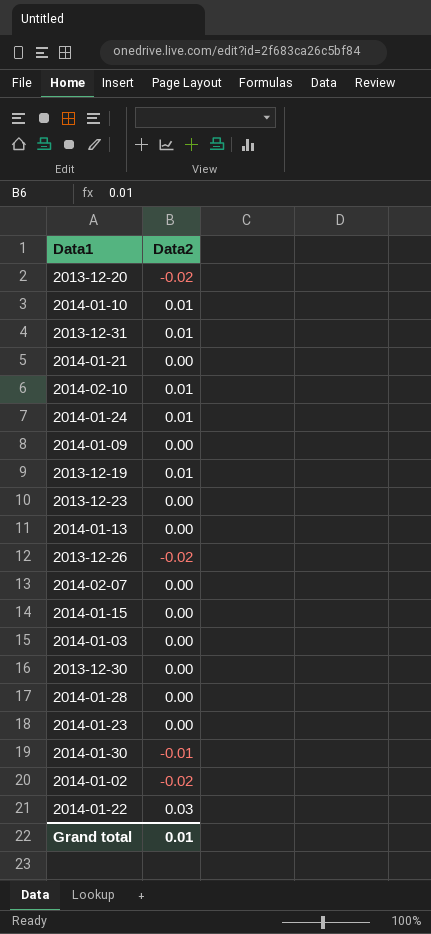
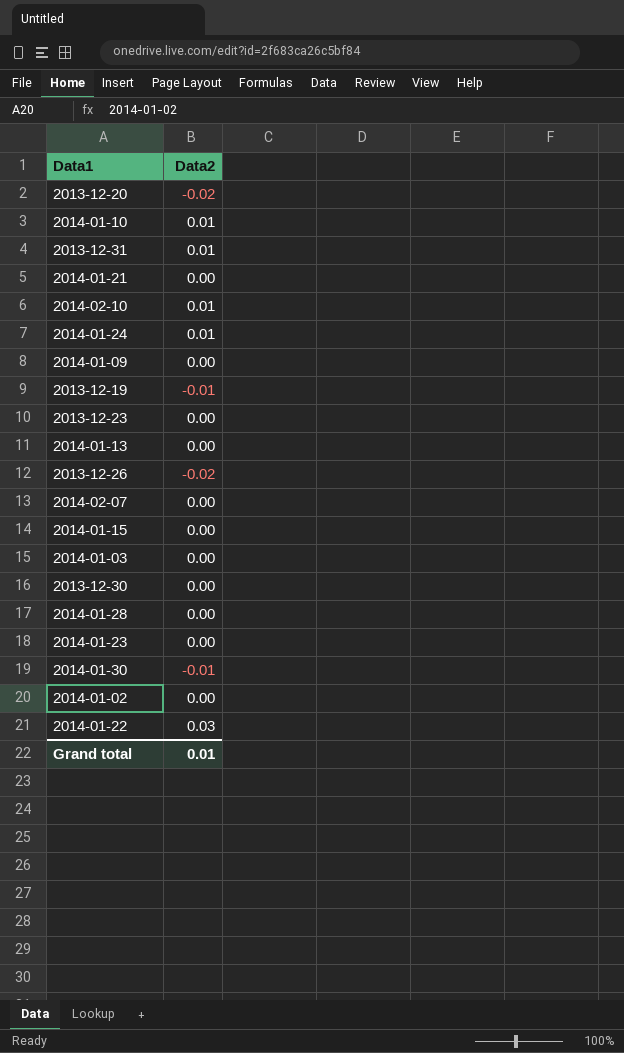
2013-12-19 | Data2: 0.01 -> -0.01
2014-01-02 | Data2: -0.02 -> 0.00

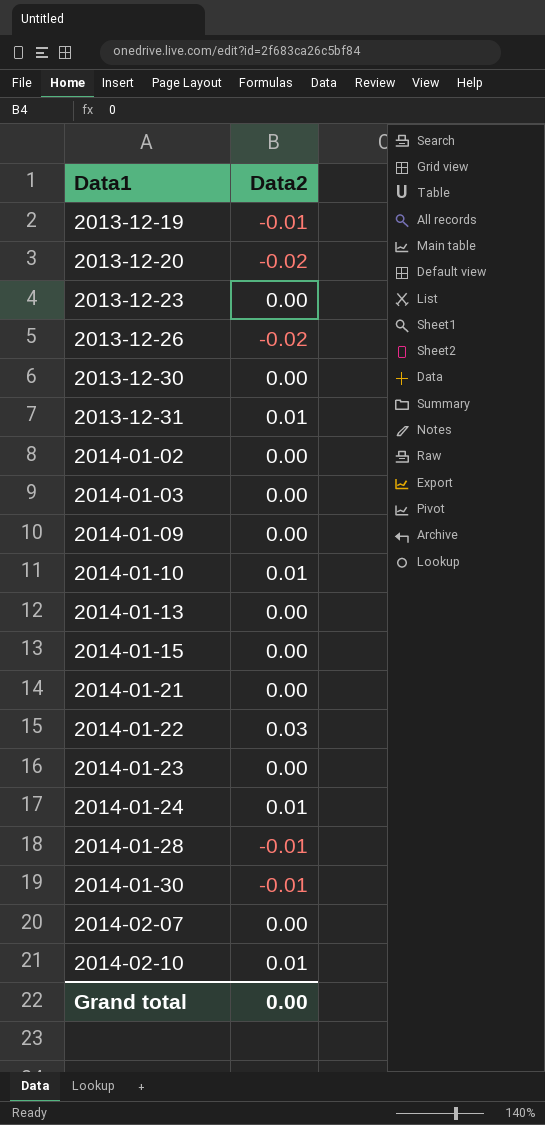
row order: none -> Data1 ascending
2014-01-28 | Data2: 0.00 -> -0.01
Grand total | Data2: 0.01 -> 0.00

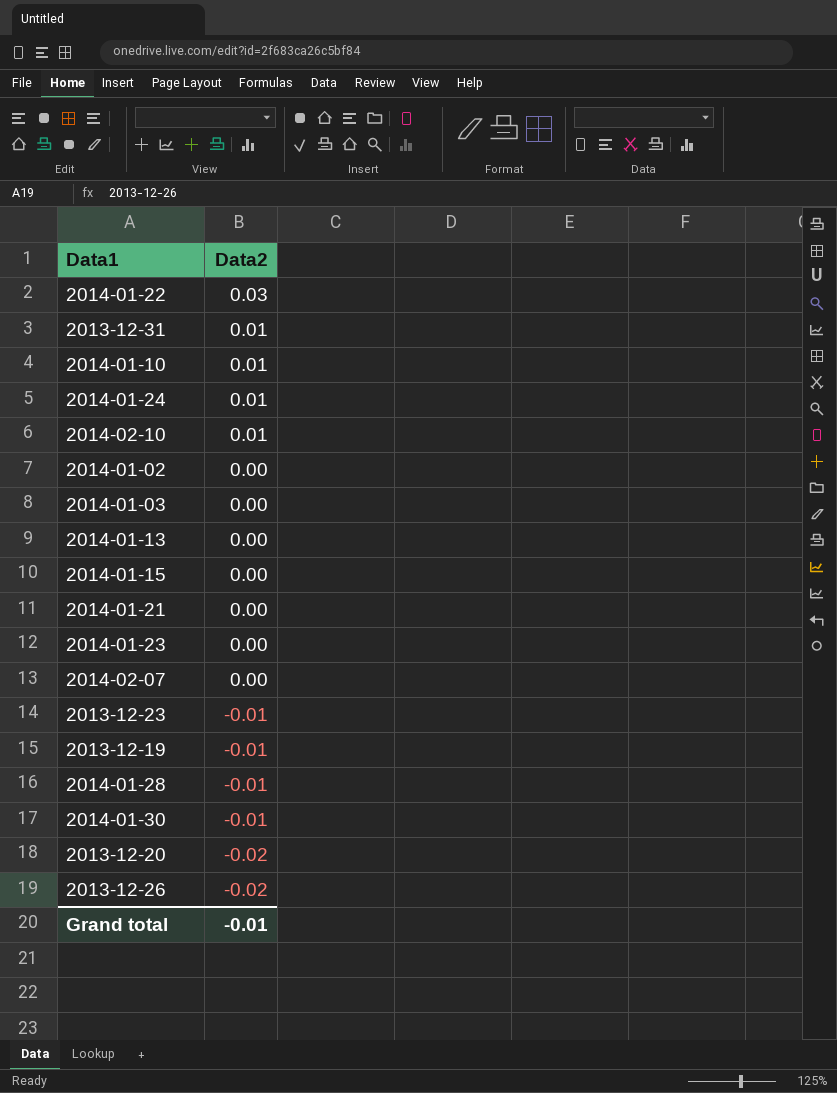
row order: Data1 ascending -> Data2 descending
row 2013-12-30: 0.00 -> none
row 2014-01-09: 0.00 -> none
2013-12-23 | Data2: 0.00 -> -0.01
Grand total | Data2: 0.00 -> -0.01

